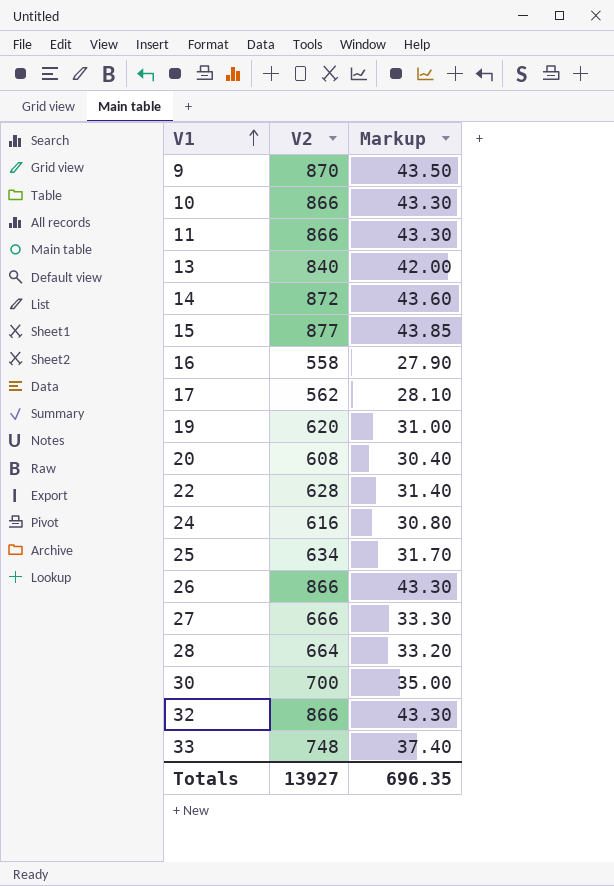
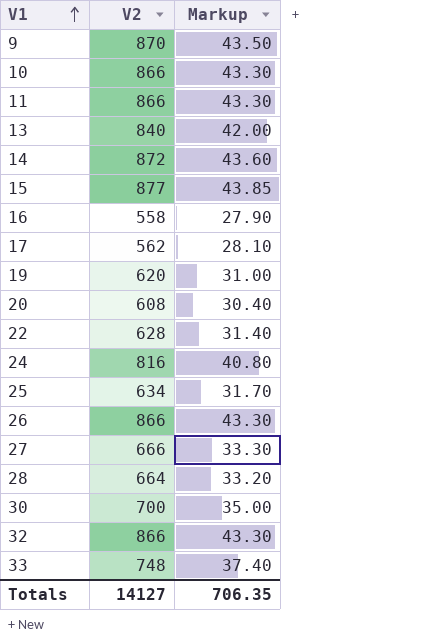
24 | V2: 616 -> 816
24 | Markup: 30.80 -> 40.80
Totals | V2: 13927 -> 14127
Totals | Markup: 696.35 -> 706.35

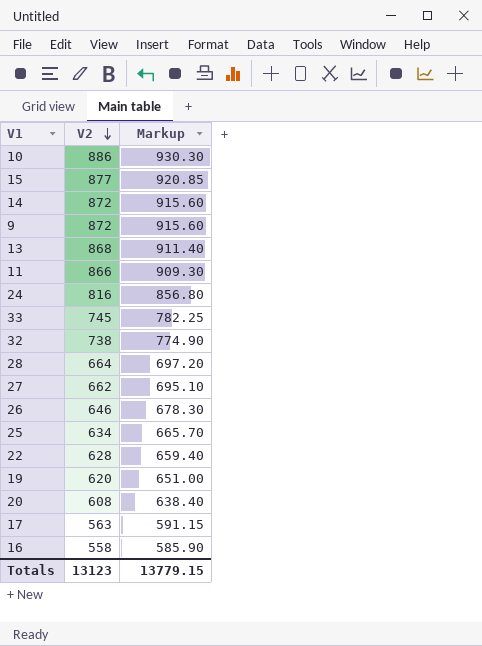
row order: V1 ascending -> V2 descending
column Markup | formula: [V2] * 0.05 -> [V2] * 1.05
row 30: 700 | 35.00 -> none
10 | V2: 866 -> 886
9 | V2: 870 -> 872
13 | V2: 840 -> 868
33 | V2: 748 -> 745
32 | V2: 866 -> 738
27 | V2: 666 -> 662
26 | V2: 866 -> 646
17 | V2: 562 -> 563
Totals | V2: 14127 -> 13123
Totals | Markup: 706.35 -> 13779.15

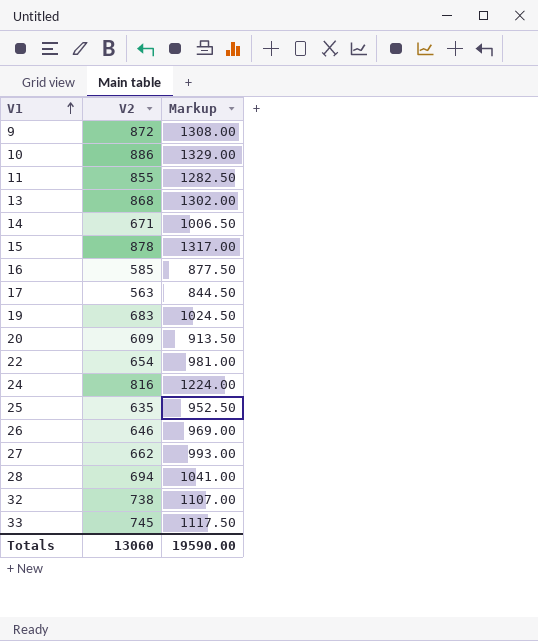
row order: V2 descending -> V1 ascending
column Markup | formula: [V2] * 1.05 -> [V2] * 1.5
11 | V2: 866 -> 855
14 | V2: 872 -> 671
15 | V2: 877 -> 878
16 | V2: 558 -> 585
19 | V2: 620 -> 683
20 | V2: 608 -> 609
22 | V2: 628 -> 654
25 | V2: 634 -> 635
28 | V2: 664 -> 694
Totals | V2: 13123 -> 13060
Totals | Markup: 13779.15 -> 19590.00

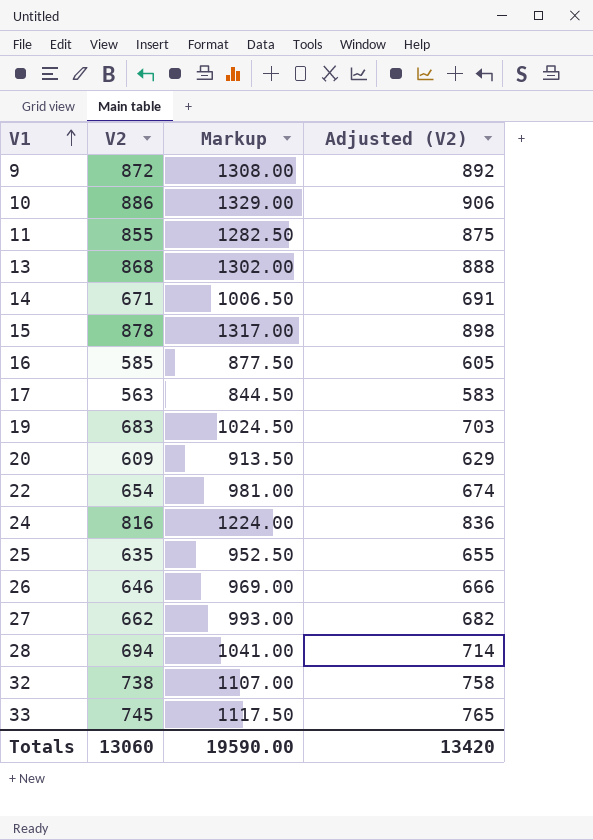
column Adjusted (V2) | formula: none -> [V2] + 20

